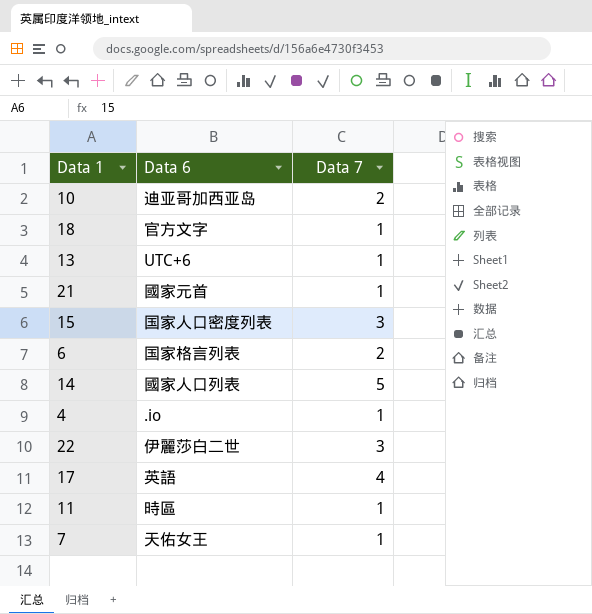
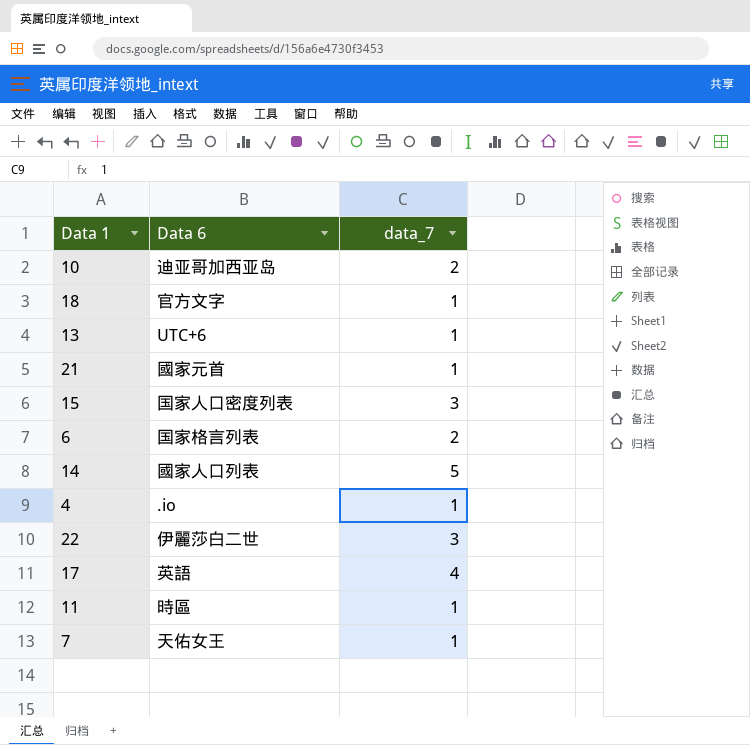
column name: Data 7 -> data_7

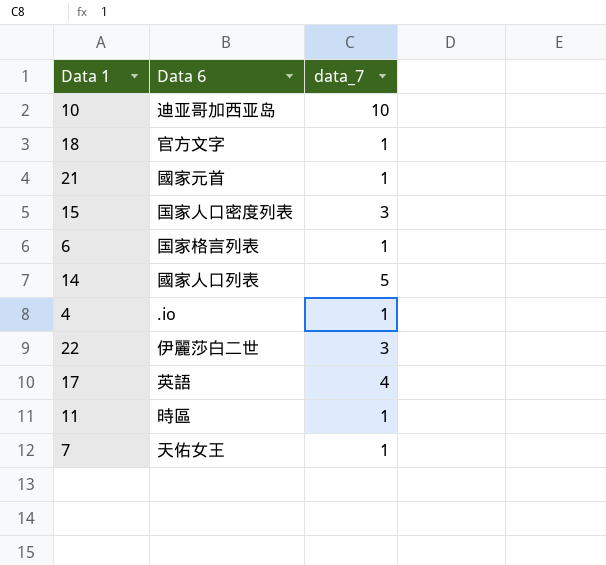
row 13: UTC+6 | 1 -> none
10 | data_7: 2 -> 10
6 | data_7: 2 -> 1

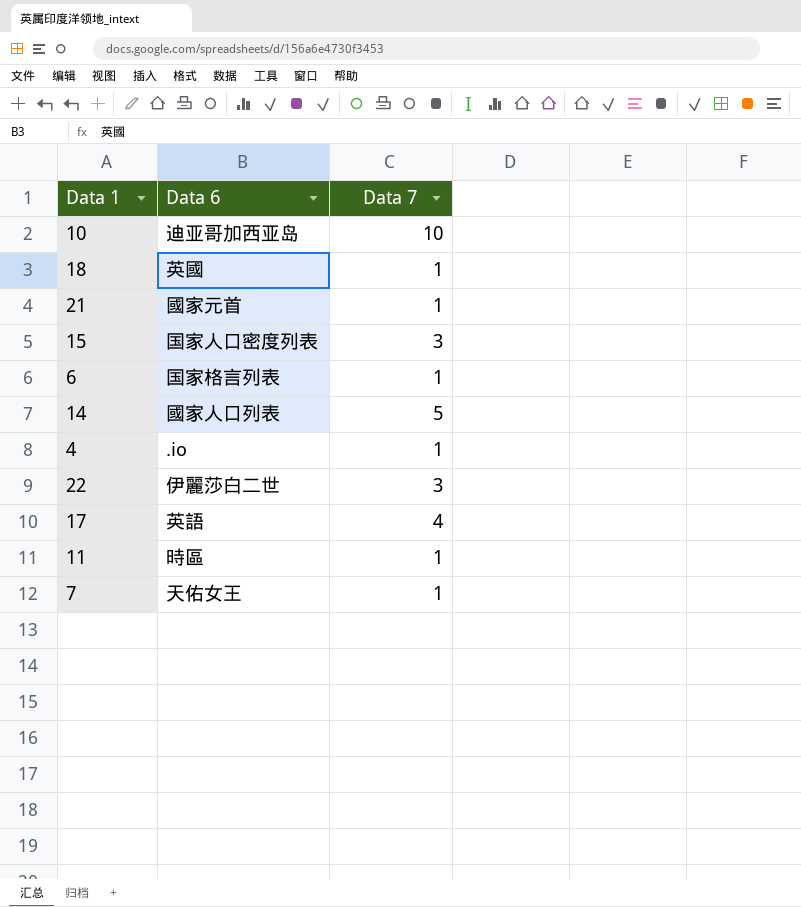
column name: data_7 -> Data 7
18 | Data 6: 官方文字 -> 英國

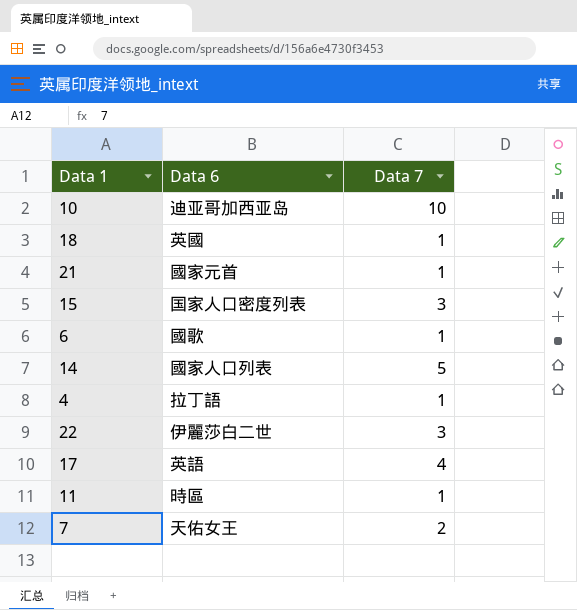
6 | Data 6: 国家格言列表 -> 國歌
4 | Data 6: .io -> 拉丁語
7 | Data 7: 1 -> 2

